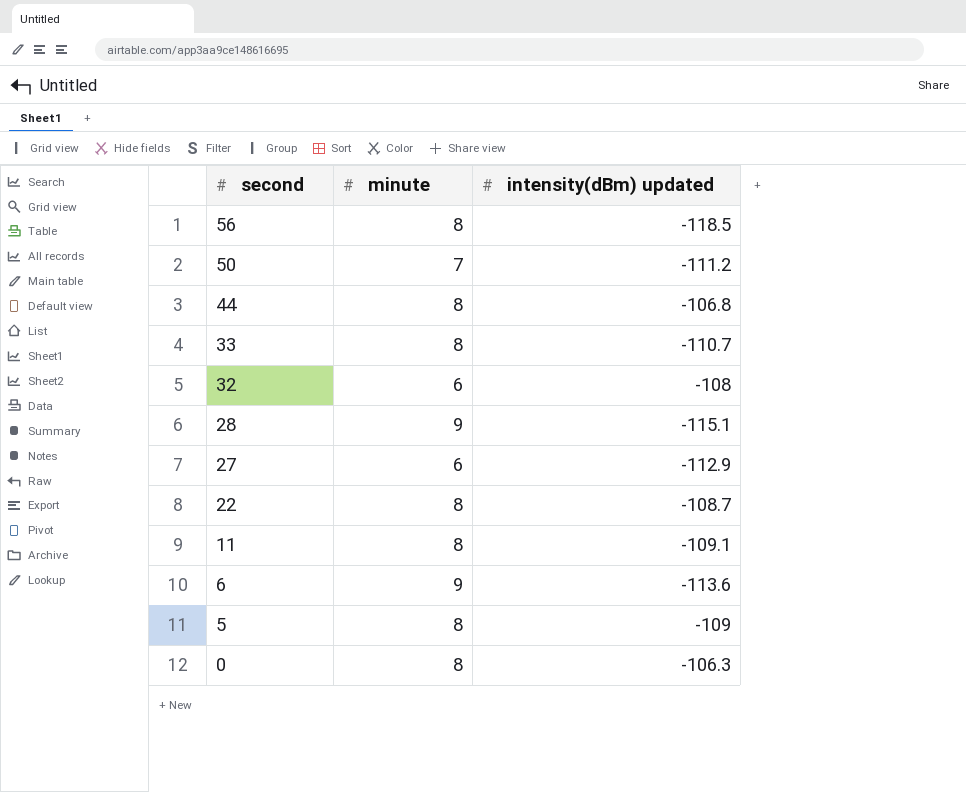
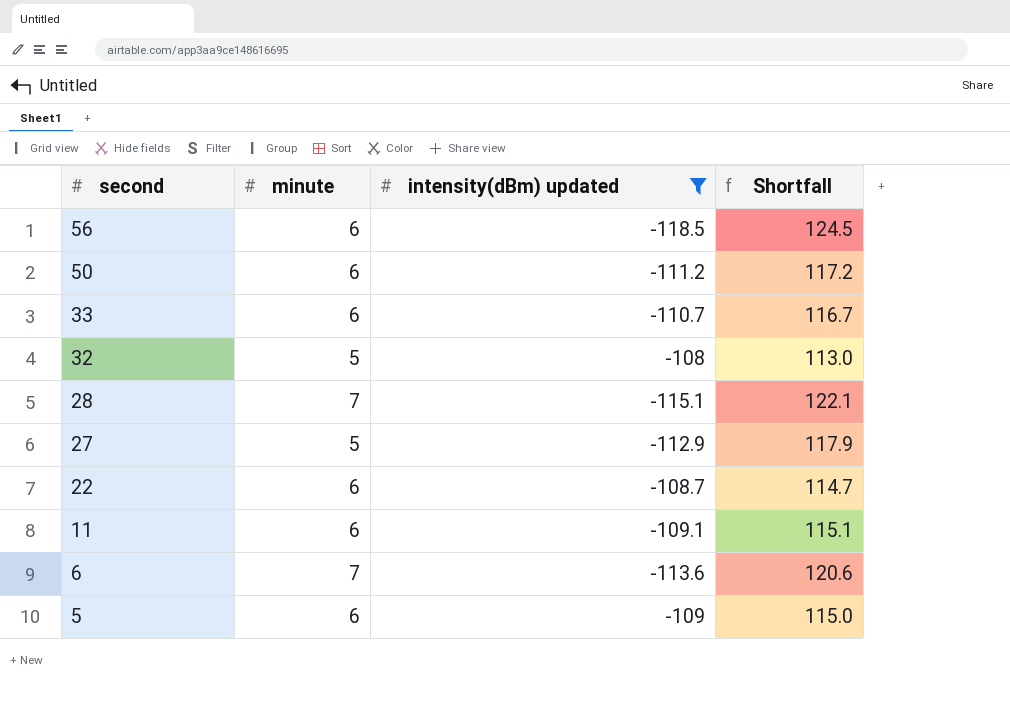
filter: none -> intensity(dBm) updated <= -108
column Shortfall | formula: none -> [minute] - [intensity(dBm) updated]
56 | minute: 8 -> 6
50 | minute: 7 -> 6
33 | minute: 8 -> 6
32 | minute: 6 -> 5
28 | minute: 9 -> 7
27 | minute: 6 -> 5
22 | minute: 8 -> 6
11 | minute: 8 -> 6
6 | minute: 9 -> 7
5 | minute: 8 -> 6

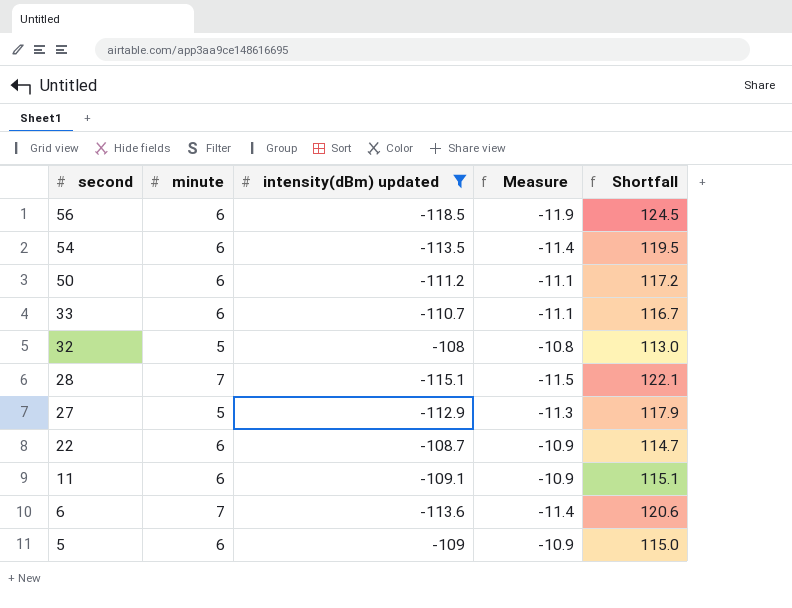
column Measure | formula: none -> [intensity(dBm) updated] * 0.1
row 54: none -> 6 | -113.5 | -11.4 | 119.5

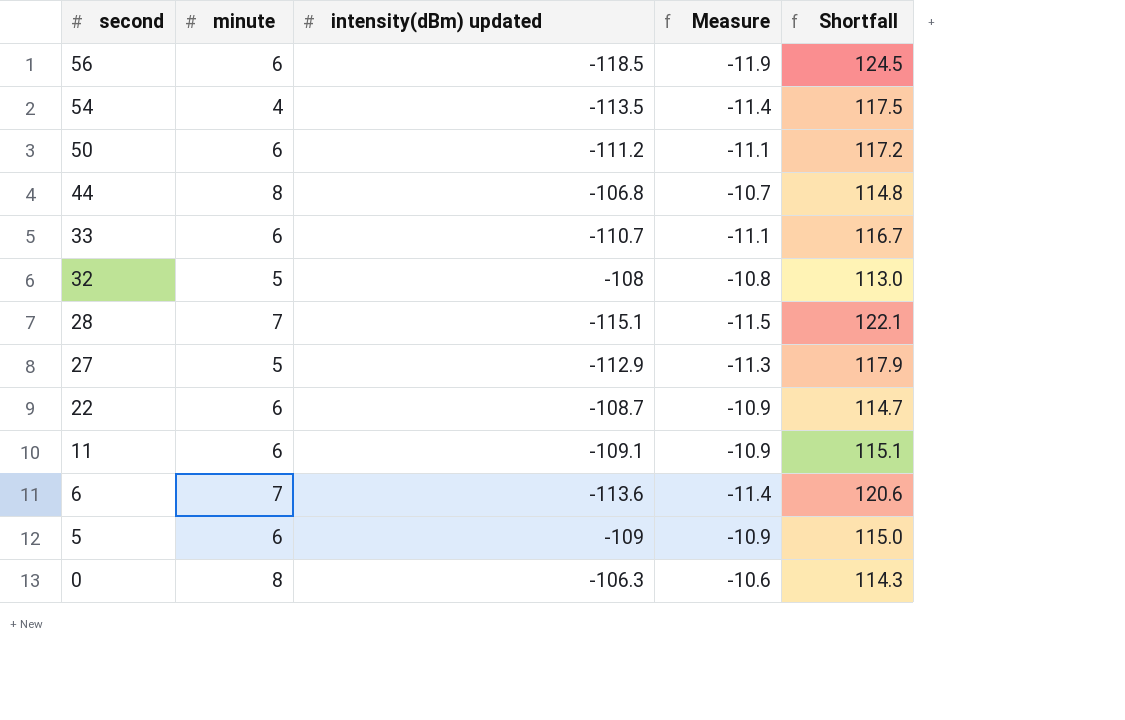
filter: intensity(dBm) updated <= -108 -> none
54 | minute: 6 -> 4
54 | Shortfall: 119.5 -> 117.5

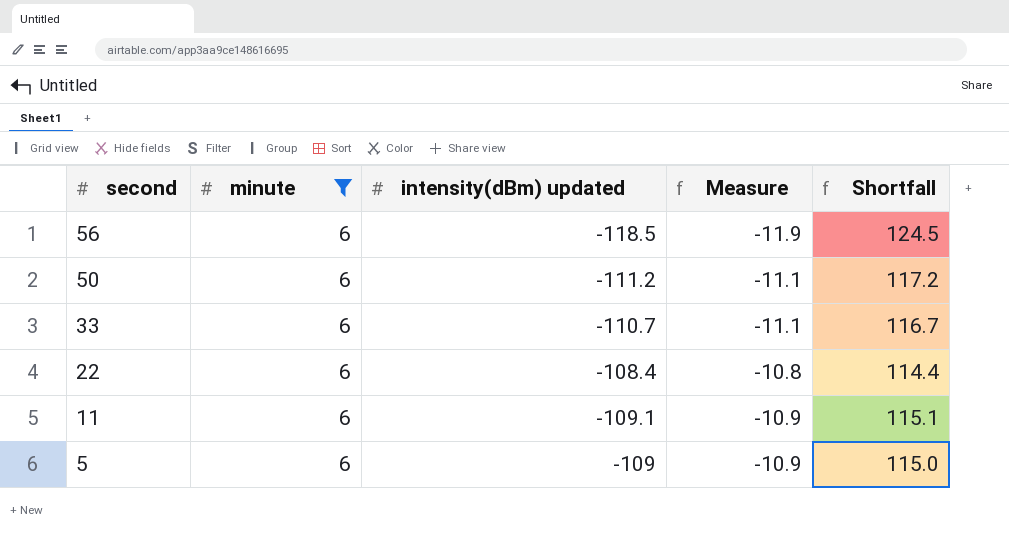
filter: none -> minute = 6
22 | intensity(dBm) updated: -108.7 -> -108.4
22 | Measure: -10.9 -> -10.8
22 | Shortfall: 114.7 -> 114.4

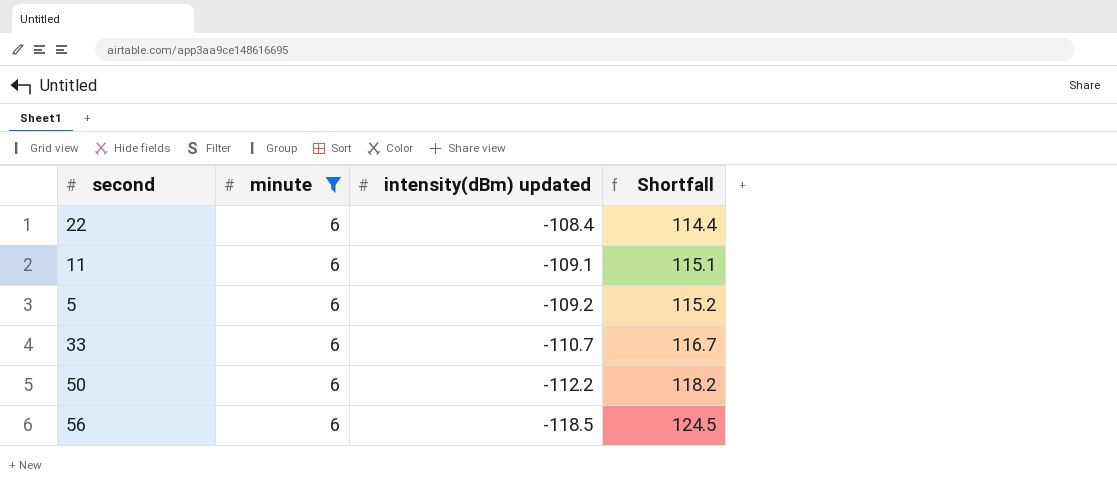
row order: second descending -> intensity(dBm) updated descending
column Measure | formula: [intensity(dBm) updated] * 0.1 -> none
5 | intensity(dBm) updated: -109 -> -109.2
5 | Shortfall: 115.0 -> 115.2
50 | intensity(dBm) updated: -111.2 -> -112.2
50 | Shortfall: 117.2 -> 118.2

